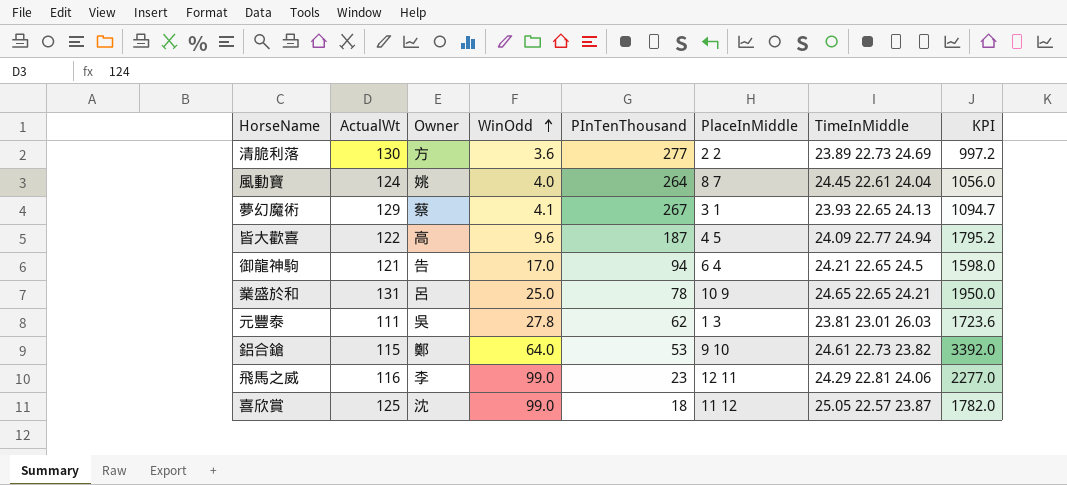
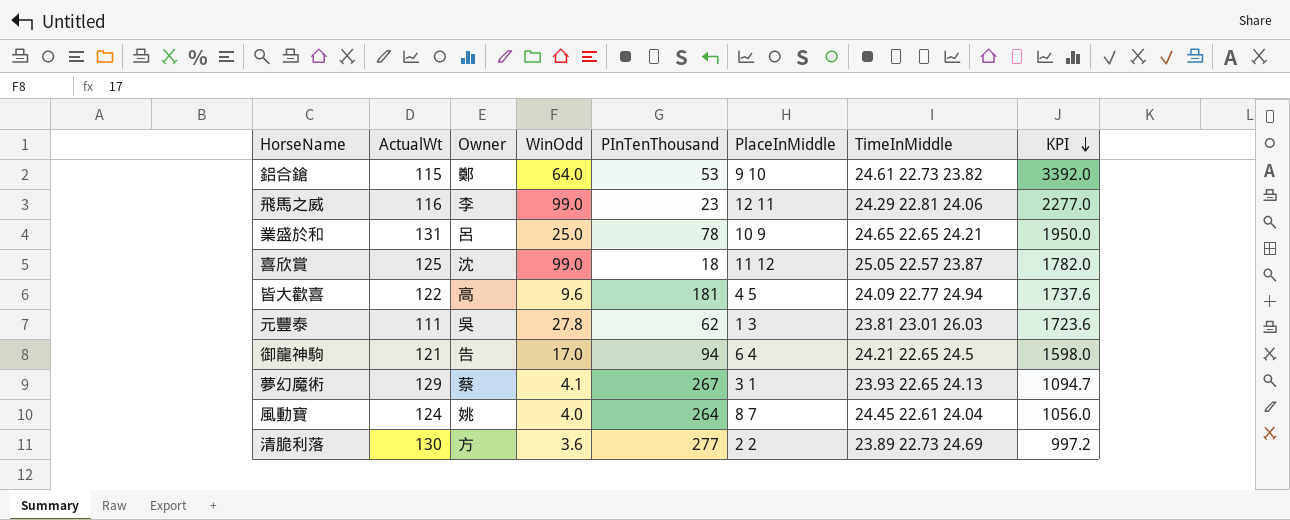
row order: WinOdd ascending -> KPI descending
皆大歡喜 | PInTenThousand: 187 -> 181
皆大歡喜 | KPI: 1795.2 -> 1737.6

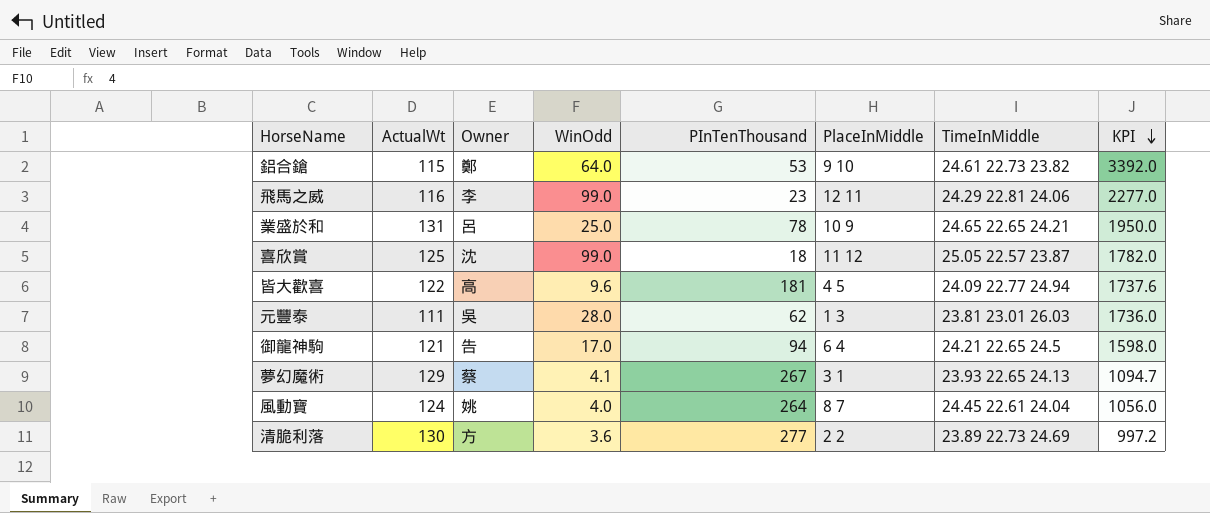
元豐泰 | WinOdd: 27.8 -> 28.0
元豐泰 | KPI: 1723.6 -> 1736.0

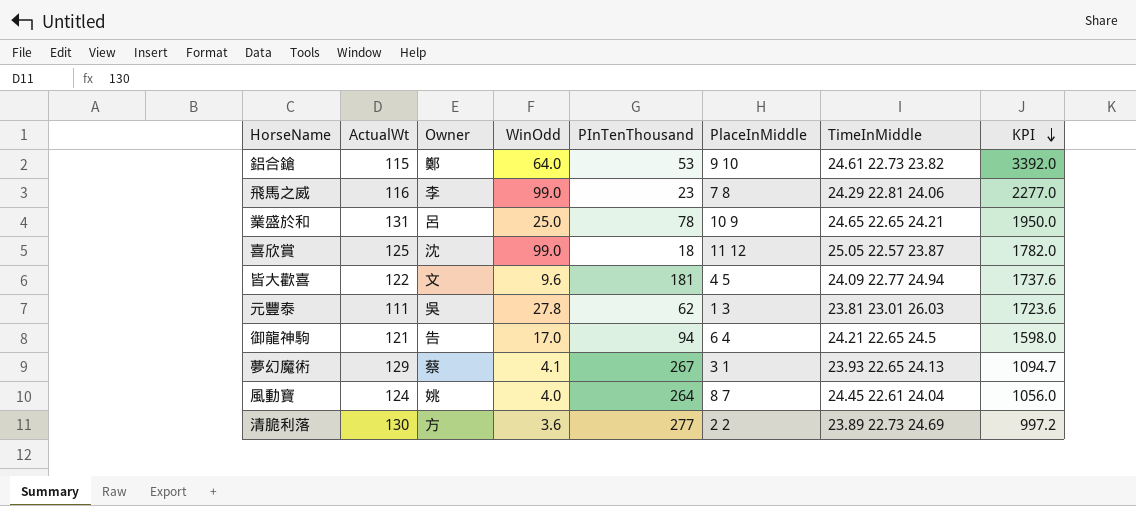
飛馬之威 | PlaceInMiddle: 12 11 -> 7 8
皆大歡喜 | Owner: 高 -> 文
元豐泰 | WinOdd: 28.0 -> 27.8
元豐泰 | KPI: 1736.0 -> 1723.6

